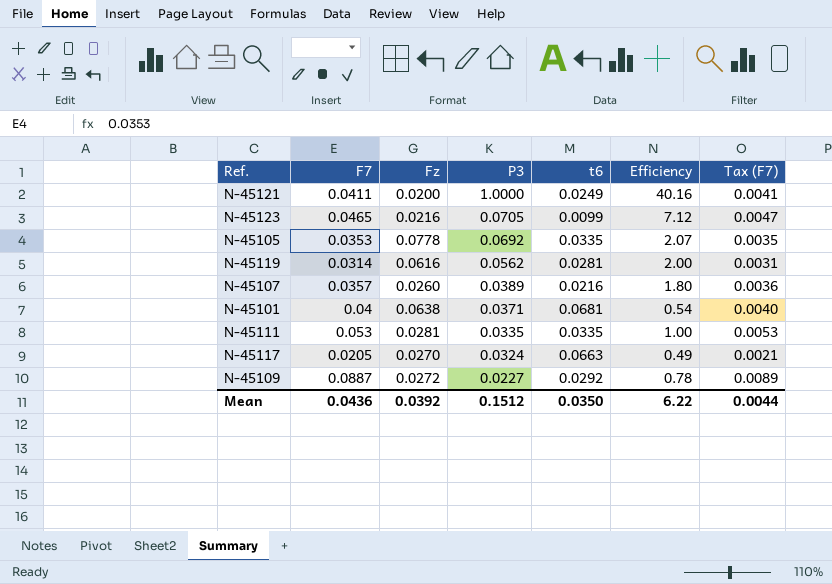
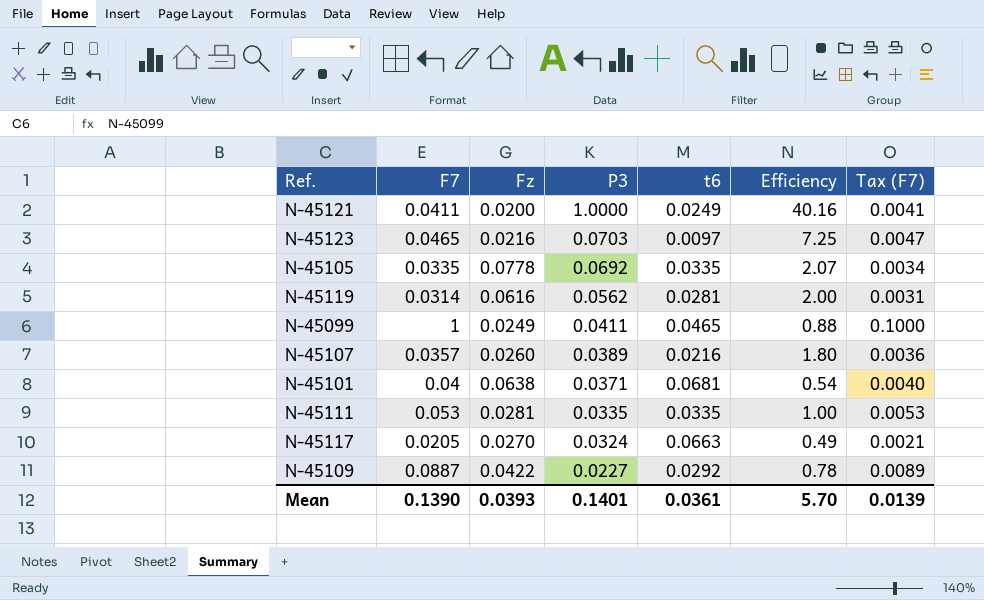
N-45123 | P3: 0.0705 -> 0.0703
N-45123 | t6: 0.0099 -> 0.0097
N-45123 | Efficiency: 7.12 -> 7.25
N-45105 | F7: 0.0353 -> 0.0335
N-45105 | Tax (F7): 0.0035 -> 0.0034
row N-45099: none -> 1 | 0.0249 | 0.0411 | 0.0465 | 0.88 | 0.1000
N-45109 | Fz: 0.0272 -> 0.0422
Mean | F7: 0.0436 -> 0.1390
Mean | Fz: 0.0392 -> 0.0393
Mean | P3: 0.1512 -> 0.1401
Mean | t6: 0.0350 -> 0.0361
Mean | Efficiency: 6.22 -> 5.70
Mean | Tax (F7): 0.0044 -> 0.0139

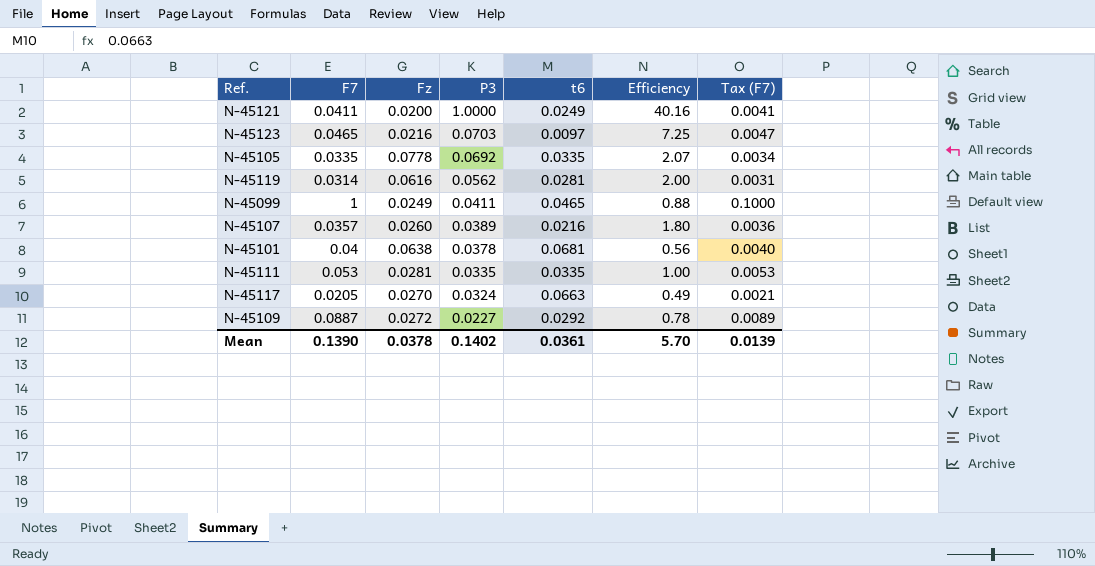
N-45101 | P3: 0.0371 -> 0.0378
N-45101 | Efficiency: 0.54 -> 0.56
N-45109 | Fz: 0.0422 -> 0.0272
Mean | Fz: 0.0393 -> 0.0378
Mean | P3: 0.1401 -> 0.1402

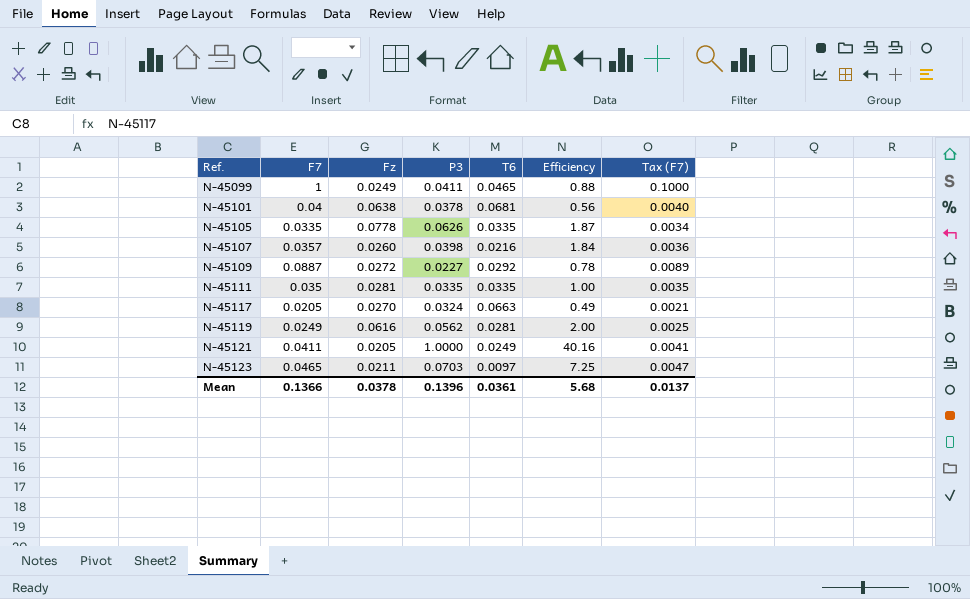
row order: P3 descending -> Ref. ascending
column name: t6 -> T6
N-45105 | P3: 0.0692 -> 0.0626
N-45105 | Efficiency: 2.07 -> 1.87
N-45107 | P3: 0.0389 -> 0.0398
N-45107 | Efficiency: 1.80 -> 1.84
N-45111 | F7: 0.053 -> 0.035
N-45111 | Tax (F7): 0.0053 -> 0.0035
N-45119 | F7: 0.0314 -> 0.0249
N-45119 | Tax (F7): 0.0031 -> 0.0025
N-45121 | Fz: 0.0200 -> 0.0205
N-45123 | Fz: 0.0216 -> 0.0211
Mean | F7: 0.1390 -> 0.1366
Mean | P3: 0.1402 -> 0.1396
Mean | Efficiency: 5.70 -> 5.68
Mean | Tax (F7): 0.0139 -> 0.0137

